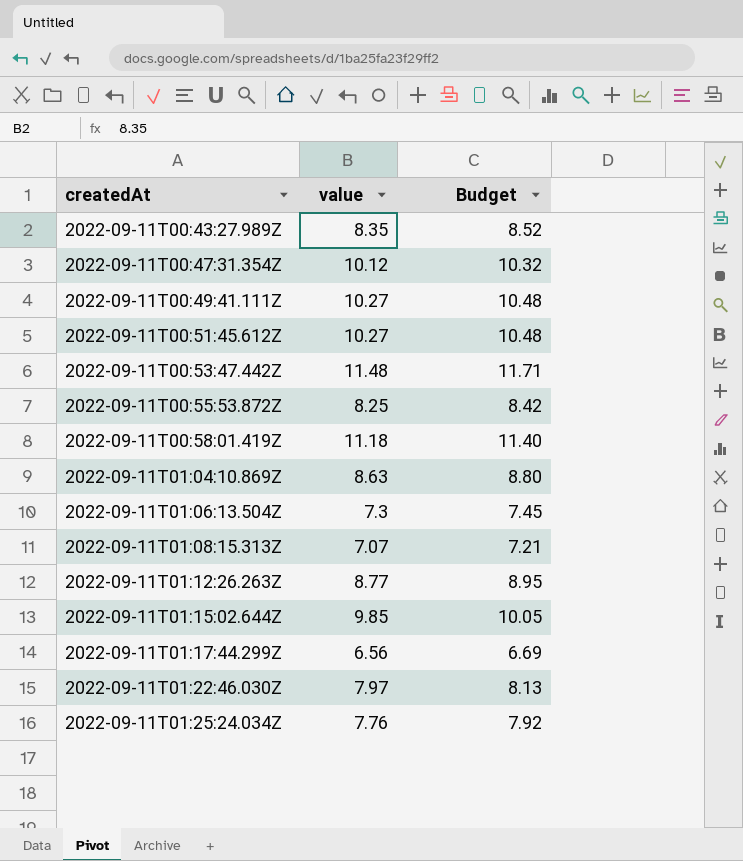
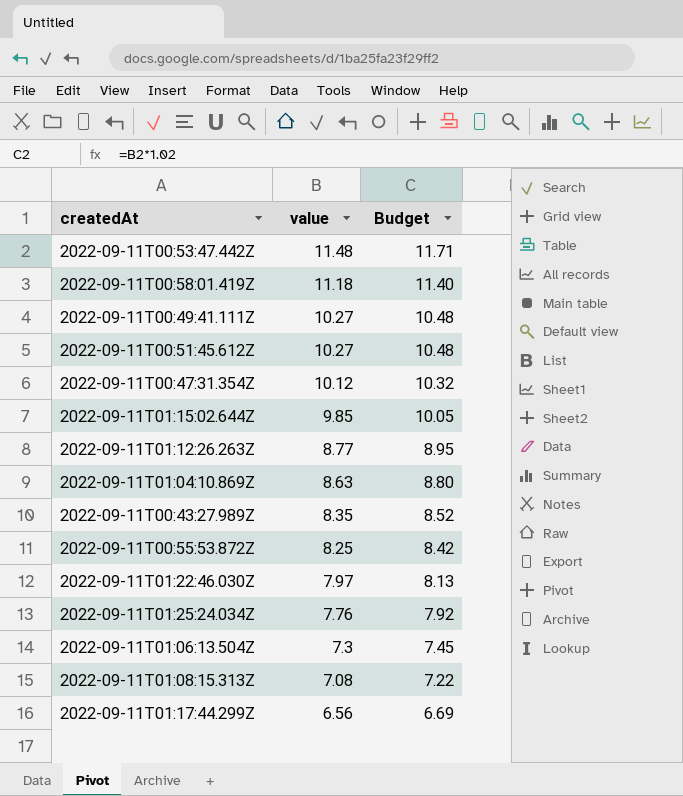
row order: createdAt ascending -> value descending
2022-09-11T01:08:15.313Z | value: 7.07 -> 7.08
2022-09-11T01:08:15.313Z | Budget: 7.21 -> 7.22

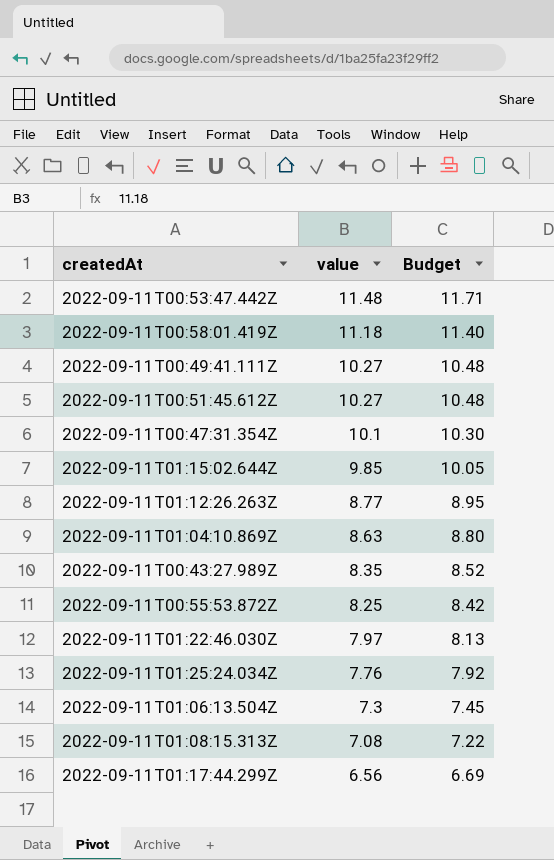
2022-09-11T00:47:31.354Z | value: 10.12 -> 10.1
2022-09-11T00:47:31.354Z | Budget: 10.32 -> 10.30

